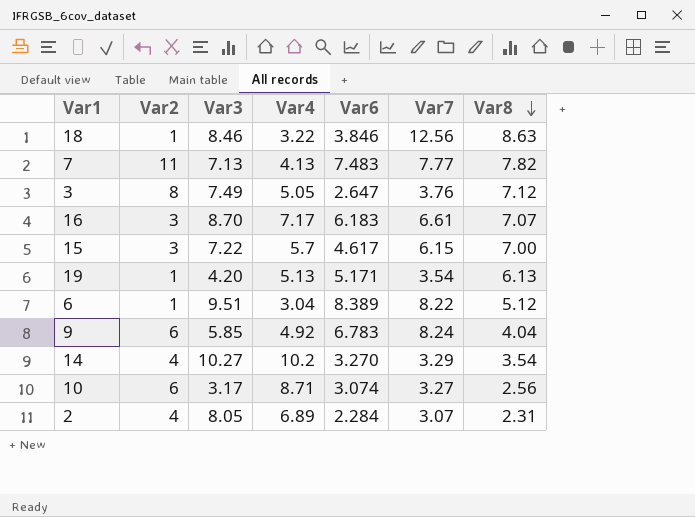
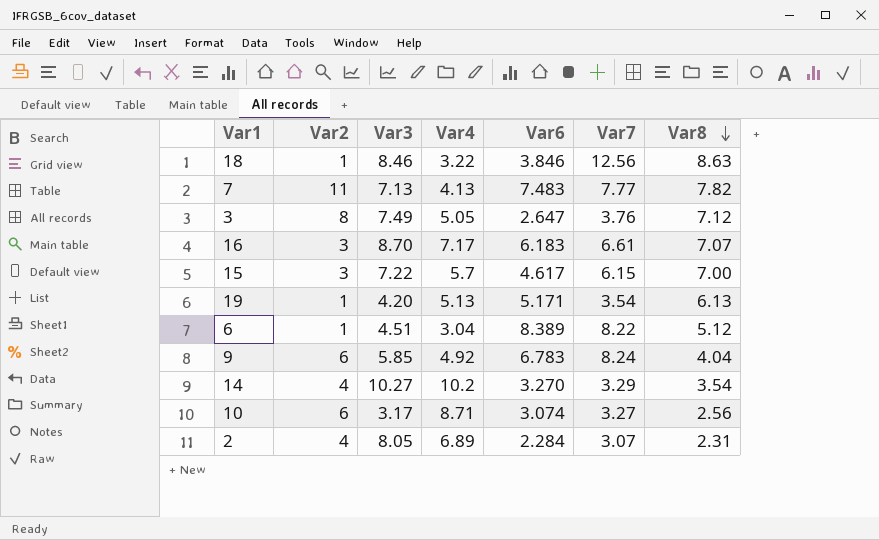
6 | Var3: 9.51 -> 4.51

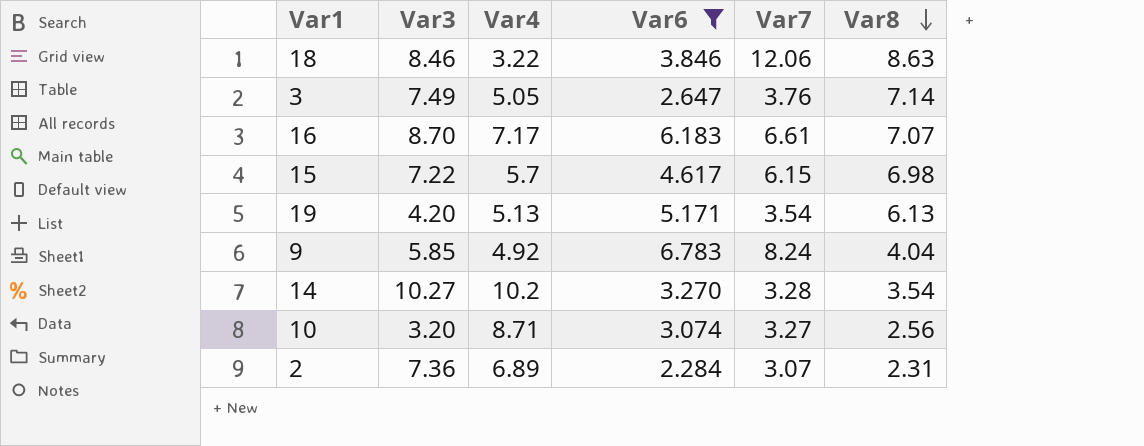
filter: none -> Var6 <= 6.783
column Var2 | position: 2 -> none
18 | Var7: 12.56 -> 12.06
3 | Var8: 7.12 -> 7.14
15 | Var8: 7.00 -> 6.98
14 | Var7: 3.29 -> 3.28
10 | Var3: 3.17 -> 3.20
2 | Var3: 8.05 -> 7.36

